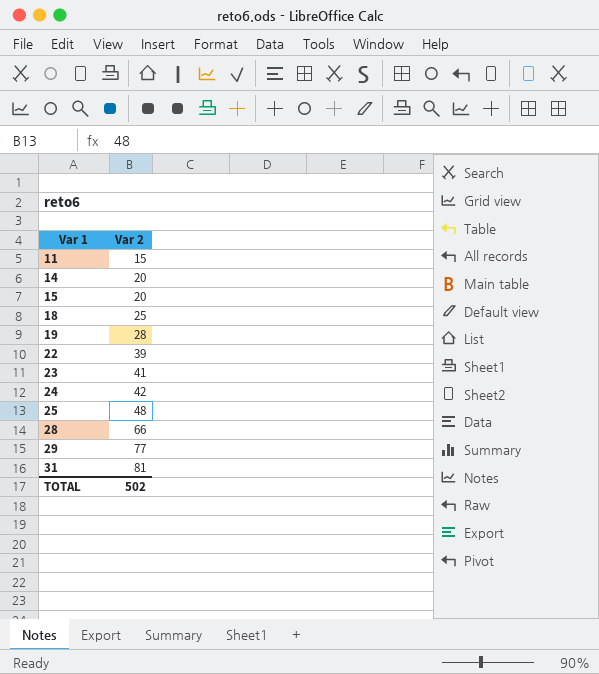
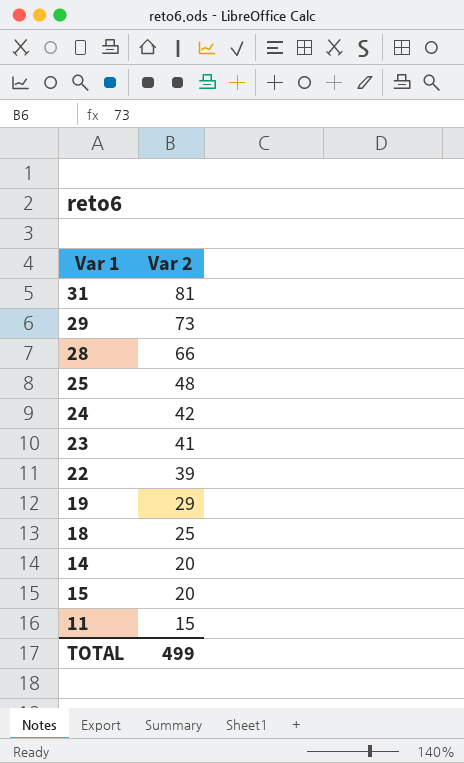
row order: Var 1 ascending -> Var 2 descending
29 | Var 2: 77 -> 73
19 | Var 2: 28 -> 29
TOTAL | Var 2: 502 -> 499

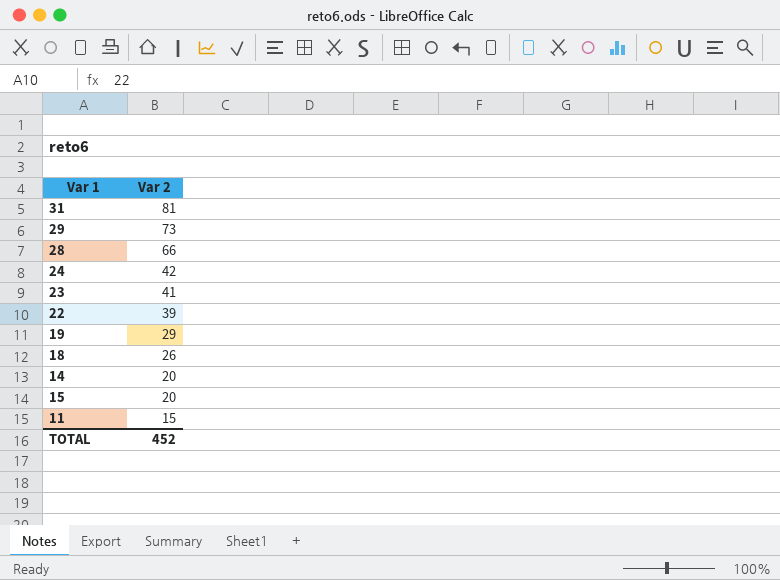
row 25: 48 -> none
18 | Var 2: 25 -> 26
TOTAL | Var 2: 499 -> 452

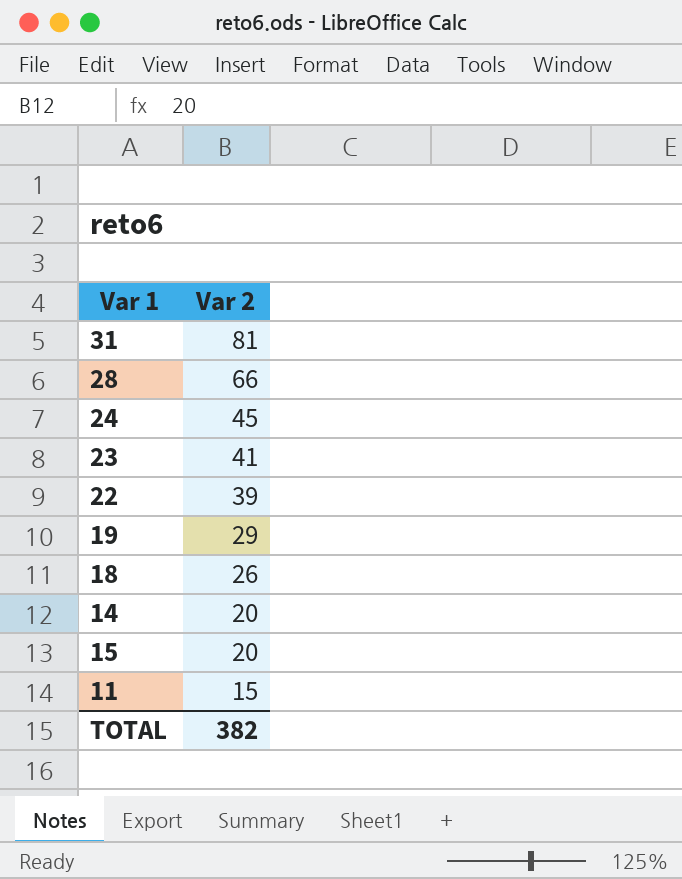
row 29: 73 -> none
24 | Var 2: 42 -> 45
TOTAL | Var 2: 452 -> 382

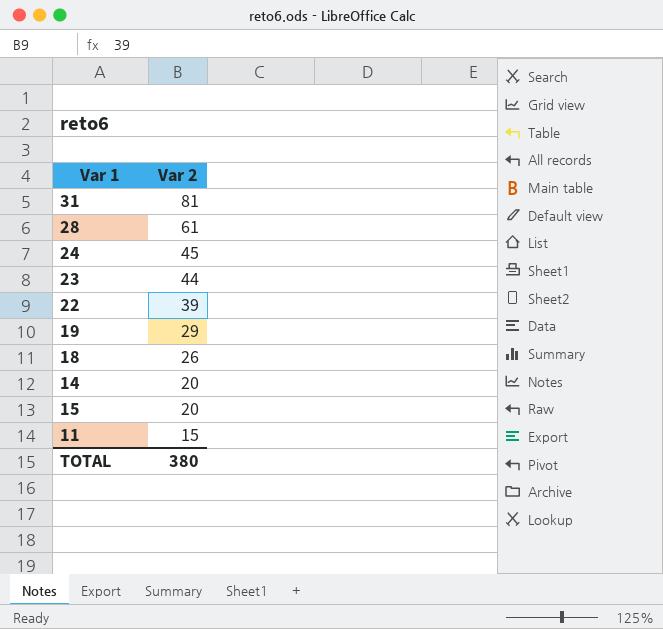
28 | Var 2: 66 -> 61
23 | Var 2: 41 -> 44
TOTAL | Var 2: 382 -> 380

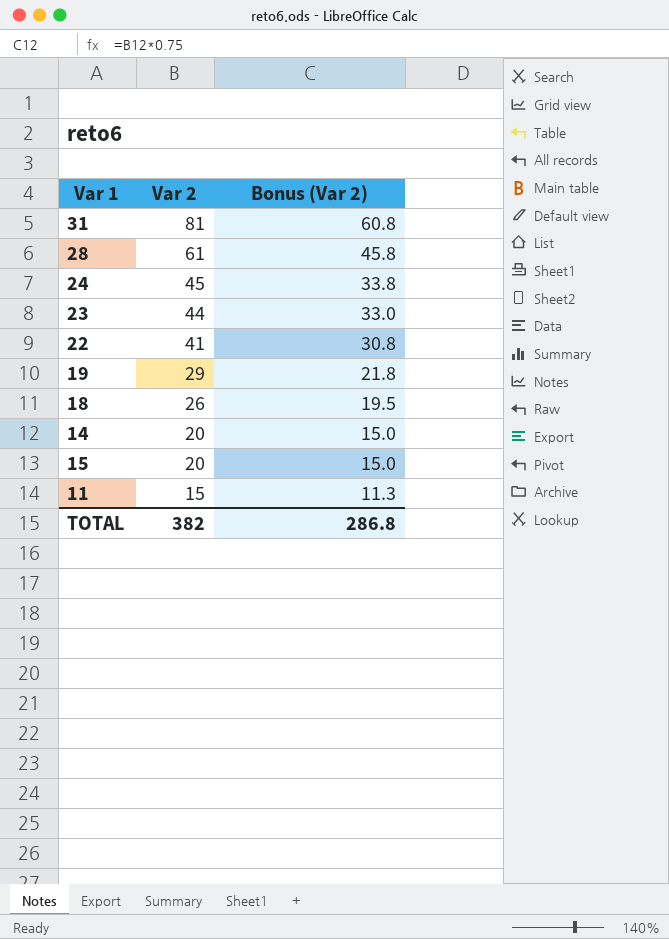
column Bonus (Var 2) | formula: none -> [Var 2] * 0.75
22 | Var 2: 39 -> 41
TOTAL | Var 2: 380 -> 382

